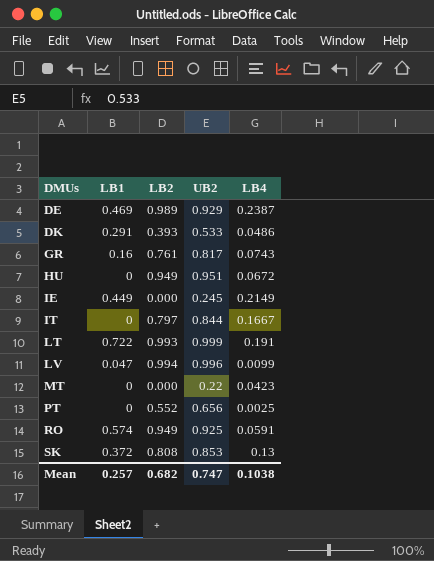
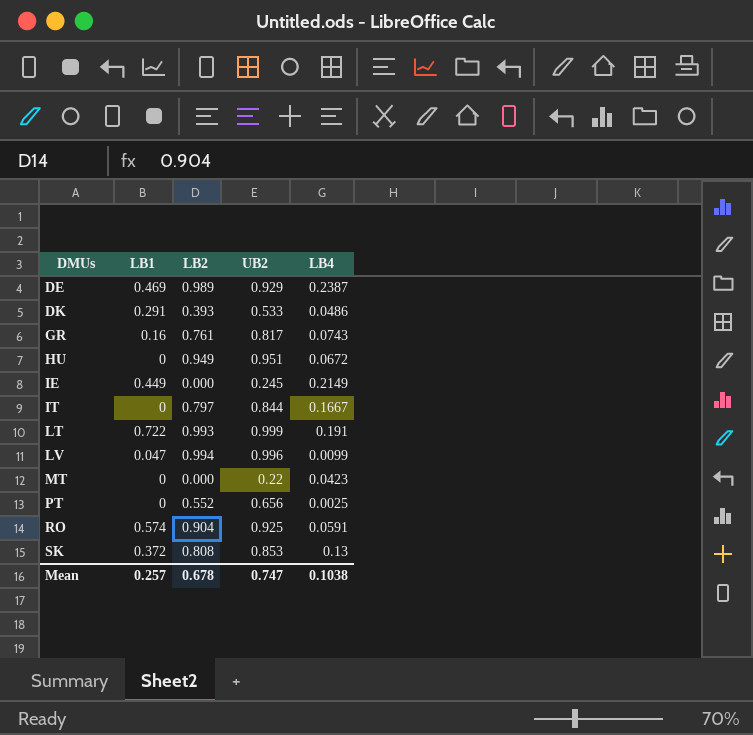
RO | LB2: 0.949 -> 0.904
Mean | LB2: 0.682 -> 0.678

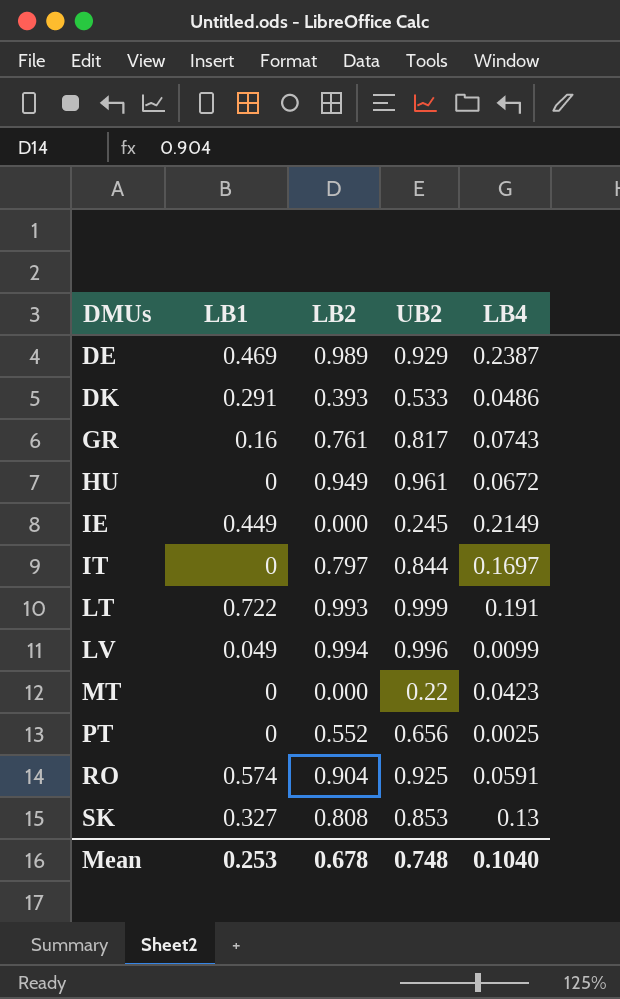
HU | UB2: 0.951 -> 0.961
IT | LB4: 0.1667 -> 0.1697
LV | LB1: 0.047 -> 0.049
SK | LB1: 0.372 -> 0.327
Mean | LB1: 0.257 -> 0.253
Mean | UB2: 0.747 -> 0.748
Mean | LB4: 0.1038 -> 0.1040

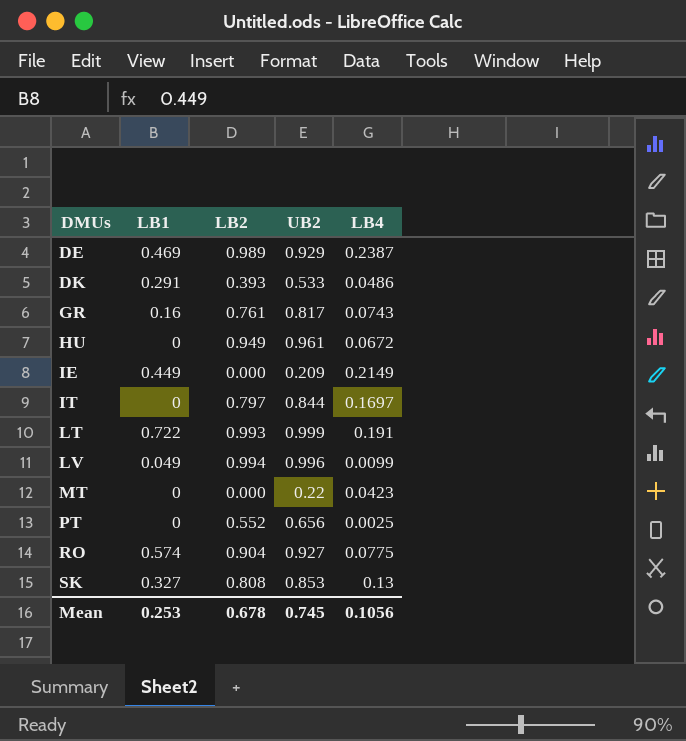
IE | UB2: 0.245 -> 0.209
RO | UB2: 0.925 -> 0.927
RO | LB4: 0.0591 -> 0.0775
Mean | UB2: 0.748 -> 0.745
Mean | LB4: 0.1040 -> 0.1056

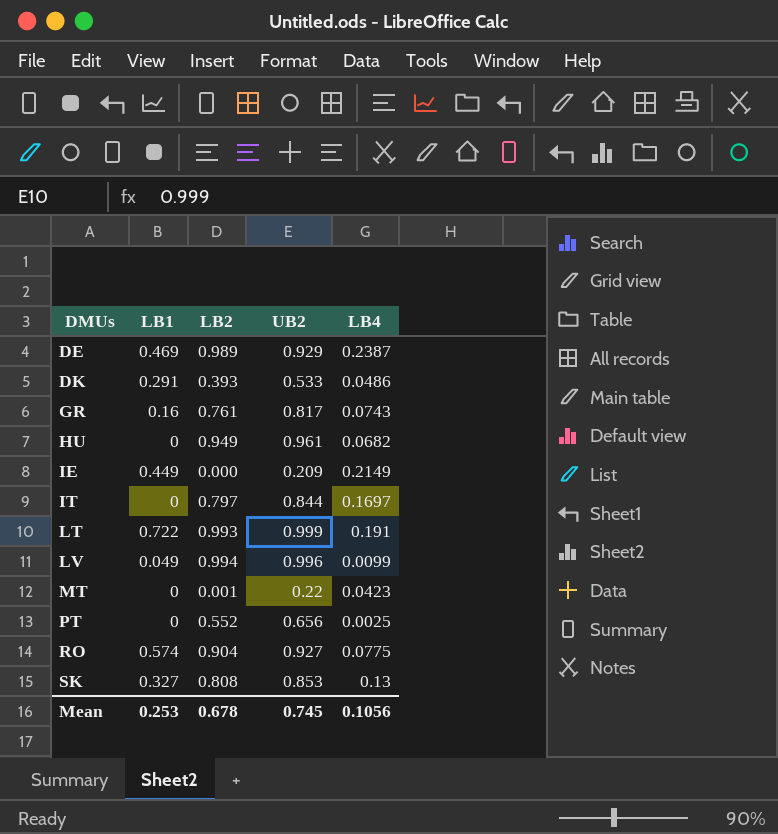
HU | LB4: 0.0672 -> 0.0682
MT | LB2: 0.000 -> 0.001

